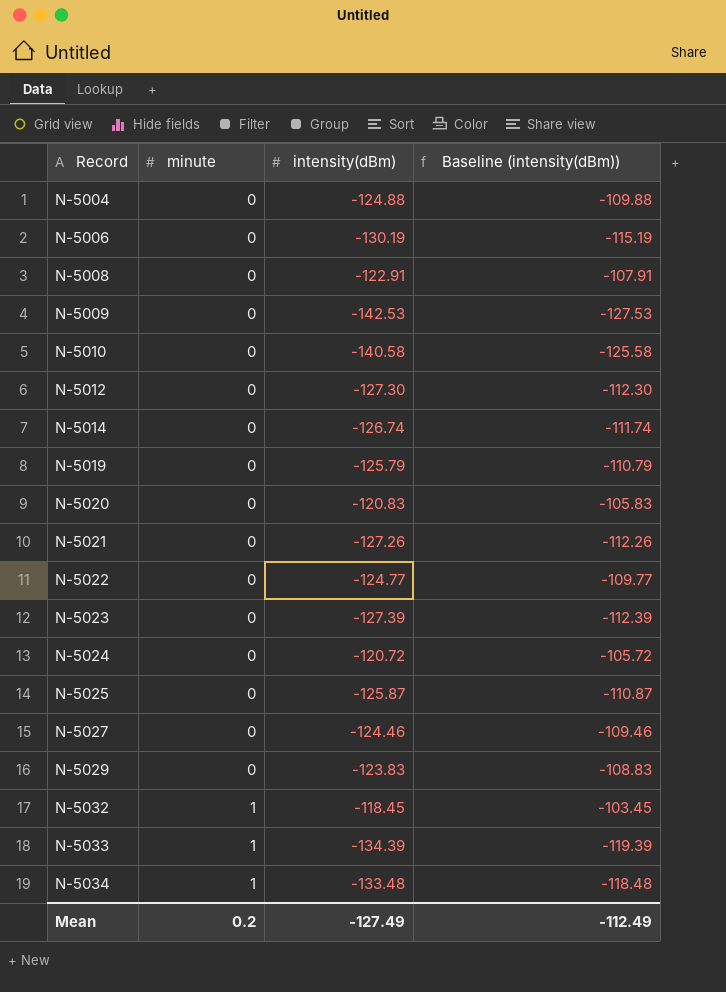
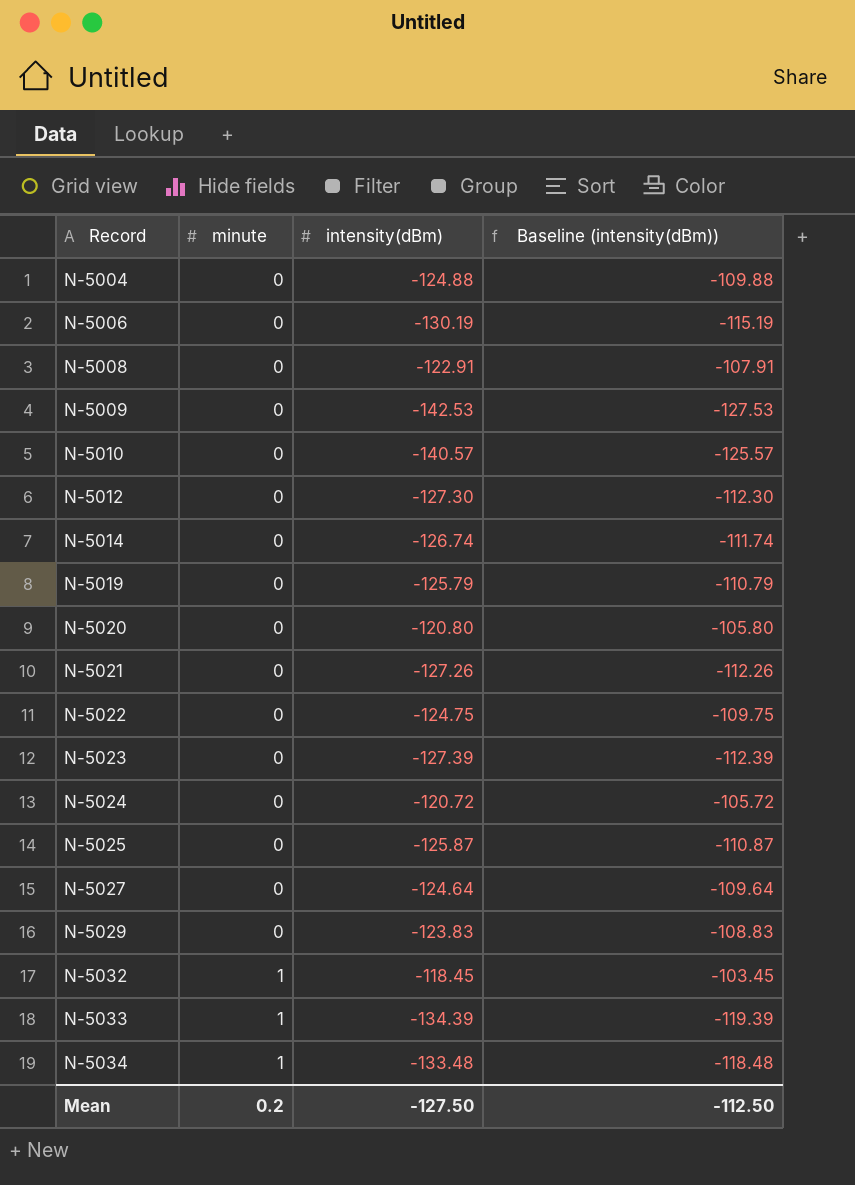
N-5010 | intensity(dBm): -140.58 -> -140.57
N-5010 | Baseline (intensity(dBm)): -125.58 -> -125.57
N-5020 | intensity(dBm): -120.83 -> -120.80
N-5020 | Baseline (intensity(dBm)): -105.83 -> -105.80
N-5022 | intensity(dBm): -124.77 -> -124.75
N-5022 | Baseline (intensity(dBm)): -109.77 -> -109.75
N-5027 | intensity(dBm): -124.46 -> -124.64
N-5027 | Baseline (intensity(dBm)): -109.46 -> -109.64
Mean | intensity(dBm): -127.49 -> -127.50
Mean | Baseline (intensity(dBm)): -112.49 -> -112.50

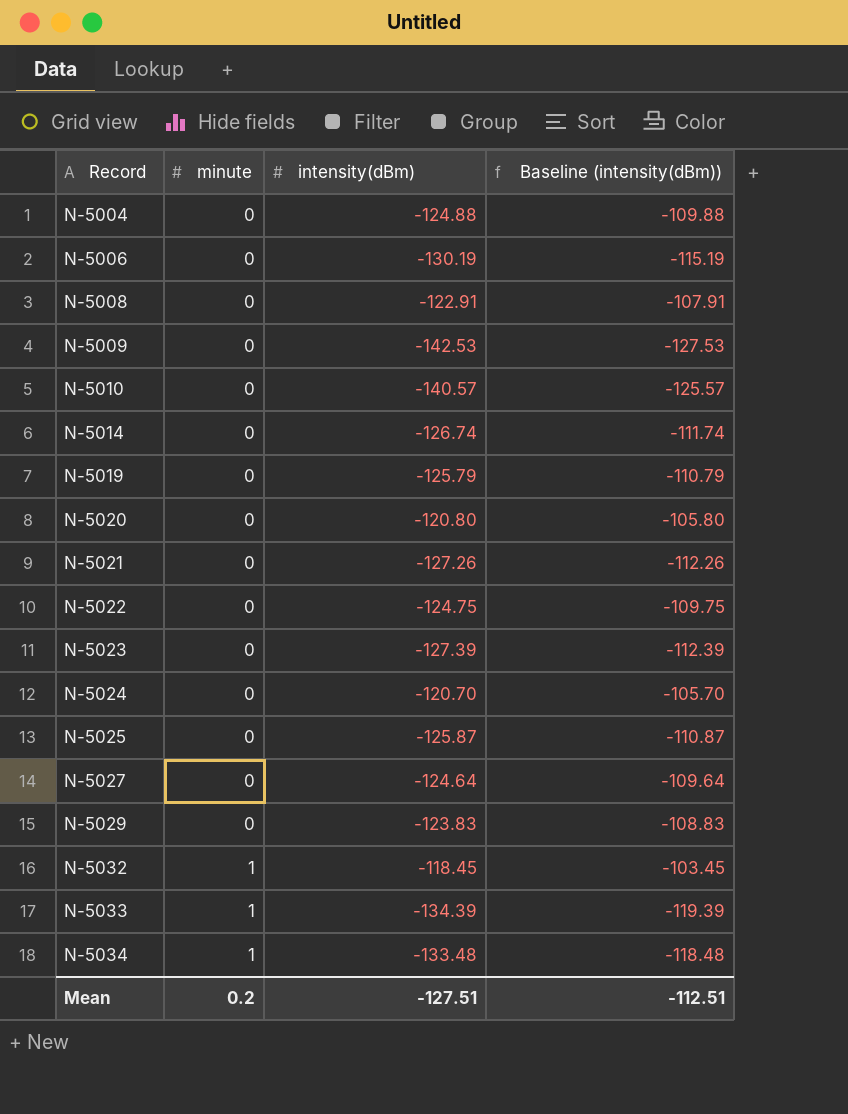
row N-5012: 0 | -127.30 | -112.30 -> none
N-5024 | intensity(dBm): -120.72 -> -120.70
N-5024 | Baseline (intensity(dBm)): -105.72 -> -105.70
Mean | intensity(dBm): -127.50 -> -127.51
Mean | Baseline (intensity(dBm)): -112.50 -> -112.51

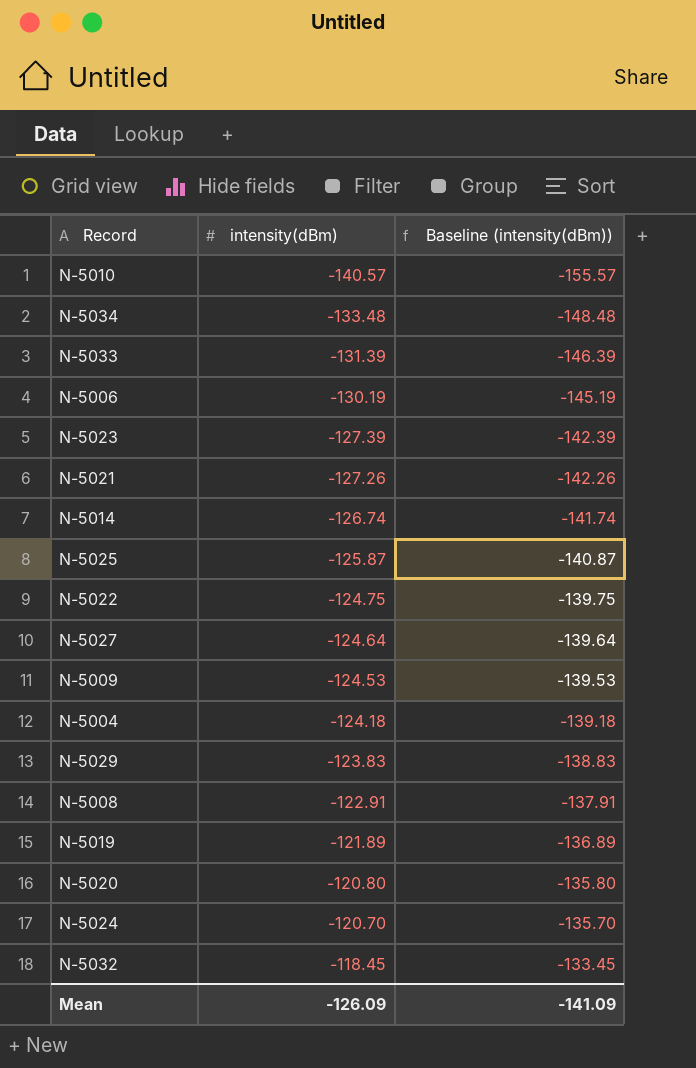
row order: Record ascending -> intensity(dBm) ascending
column minute | position: 2 -> none
column Baseline (intensity(dBm)) | formula: [intensity(dBm)] + 15 -> [intensity(dBm)] - 15
N-5033 | intensity(dBm): -134.39 -> -131.39
N-5009 | intensity(dBm): -142.53 -> -124.53
N-5004 | intensity(dBm): -124.88 -> -124.18
N-5019 | intensity(dBm): -125.79 -> -121.89
Mean | intensity(dBm): -127.51 -> -126.09
Mean | Baseline (intensity(dBm)): -112.51 -> -141.09

